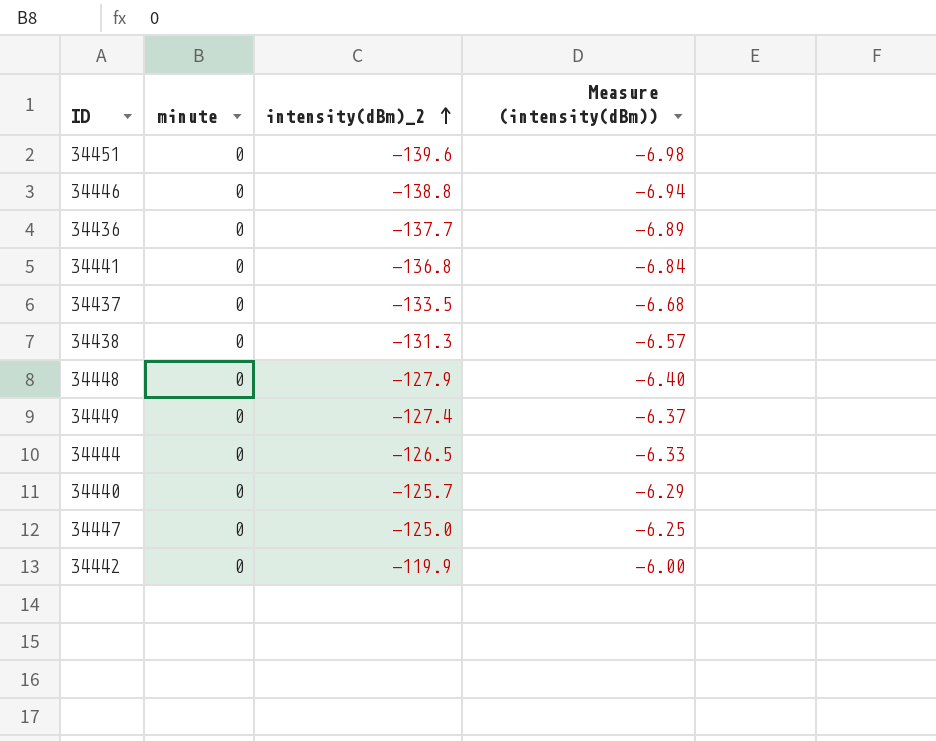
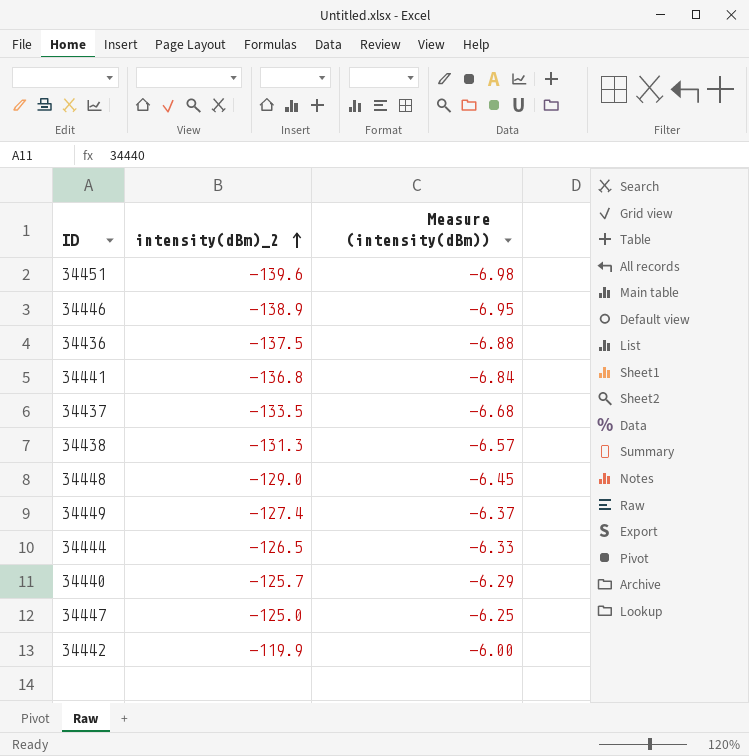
column minute | position: 2 -> none
34446 | intensity(dBm)_2: -138.8 -> -138.9
34446 | Measure (intensity(dBm)): -6.94 -> -6.95
34436 | intensity(dBm)_2: -137.7 -> -137.5
34436 | Measure (intensity(dBm)): -6.89 -> -6.88
34448 | intensity(dBm)_2: -127.9 -> -129.0
34448 | Measure (intensity(dBm)): -6.40 -> -6.45

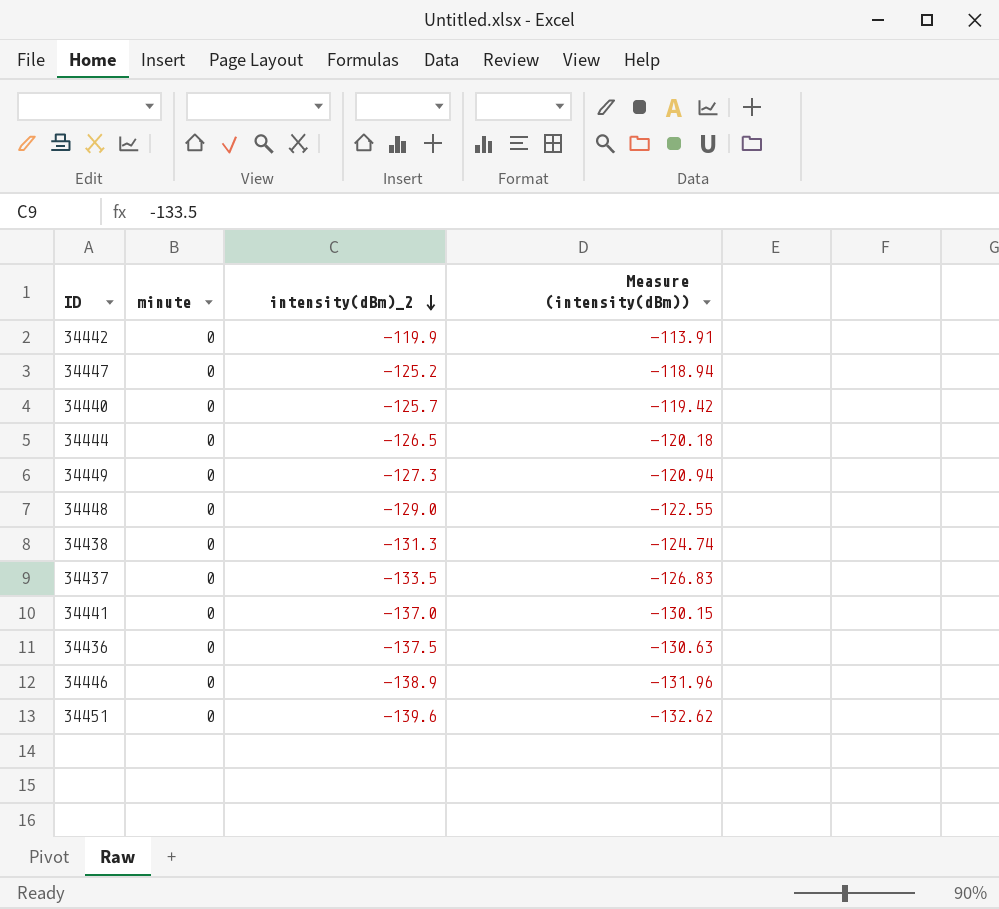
row order: intensity(dBm)_2 ascending -> intensity(dBm)_2 descending
column minute | position: none -> 2
column Measure (intensity(dBm)) | formula: [intensity(dBm)_2] * 0.05 -> [intensity(dBm)_2] * 0.95
34447 | intensity(dBm)_2: -125.0 -> -125.2
34449 | intensity(dBm)_2: -127.4 -> -127.3
34441 | intensity(dBm)_2: -136.8 -> -137.0

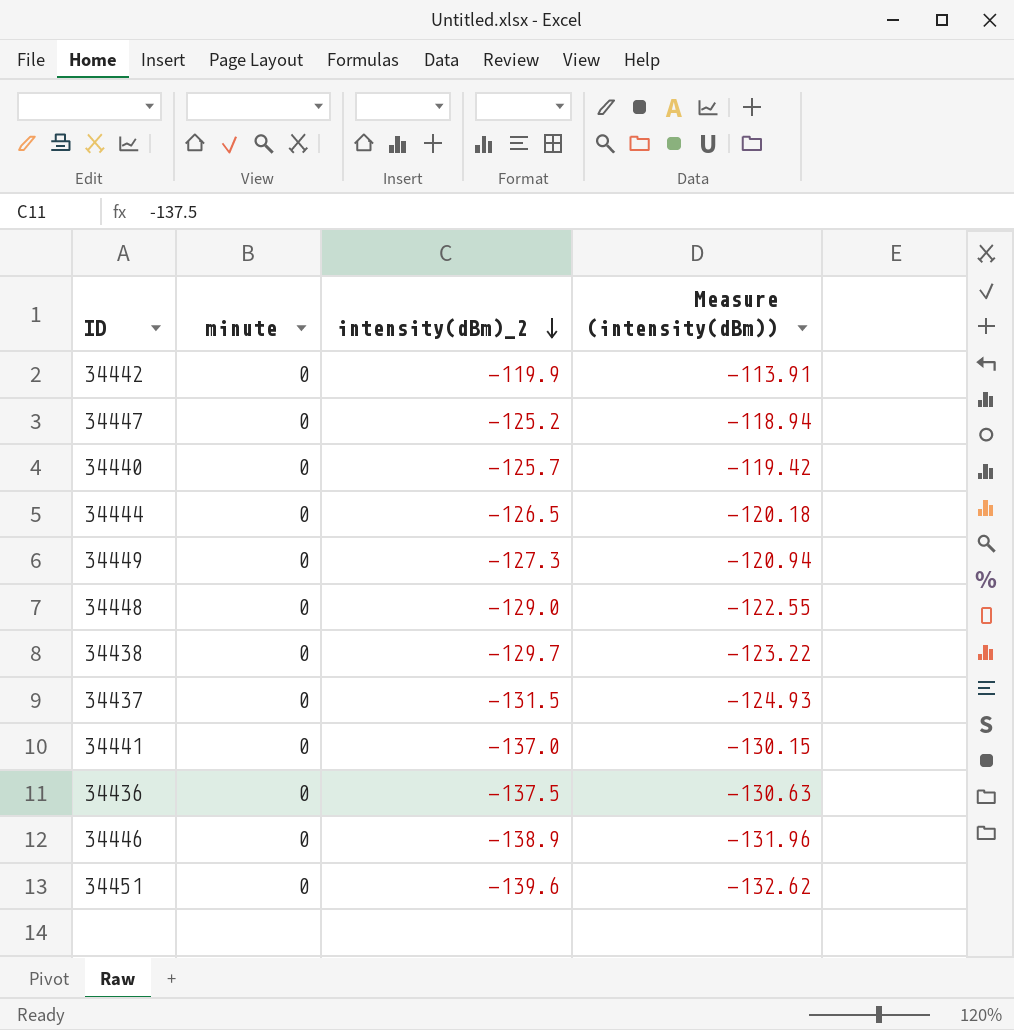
34438 | intensity(dBm)_2: -131.3 -> -129.7
34438 | Measure (intensity(dBm)): -124.74 -> -123.22
34437 | intensity(dBm)_2: -133.5 -> -131.5
34437 | Measure (intensity(dBm)): -126.83 -> -124.93

